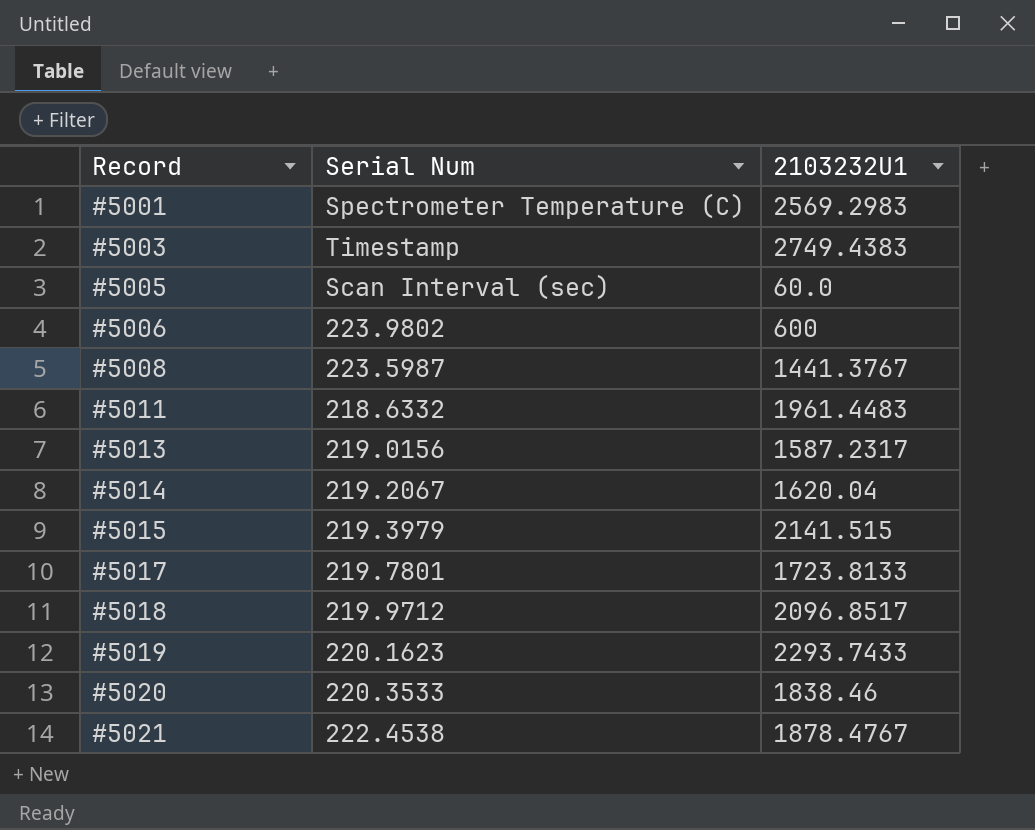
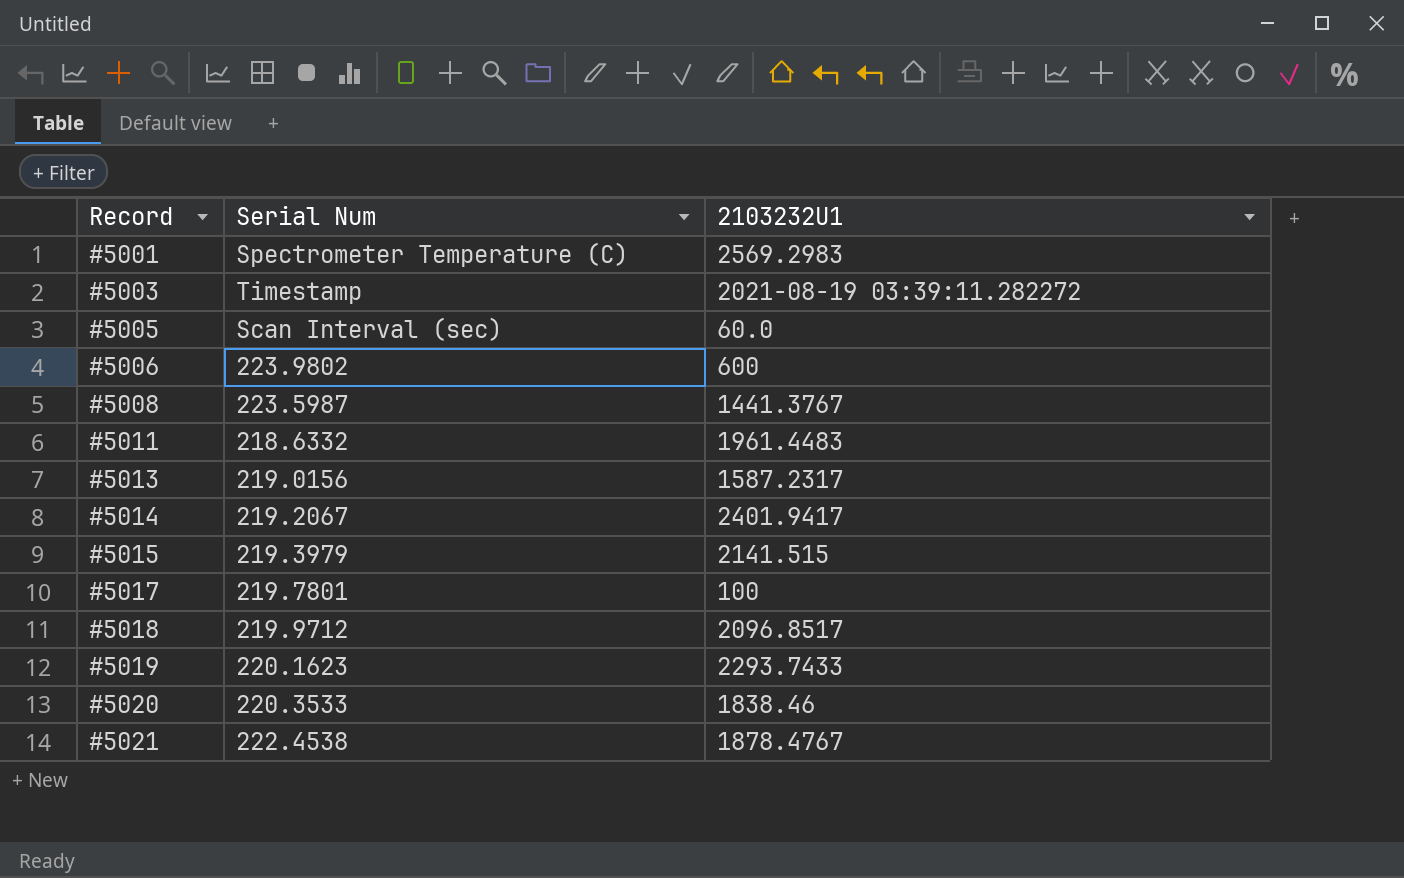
#5003 | 2103232U1: 2749.4383 -> 2021-08-19 03:39:11.282272
#5014 | 2103232U1: 1620.04 -> 2401.9417
#5017 | 2103232U1: 1723.8133 -> 100

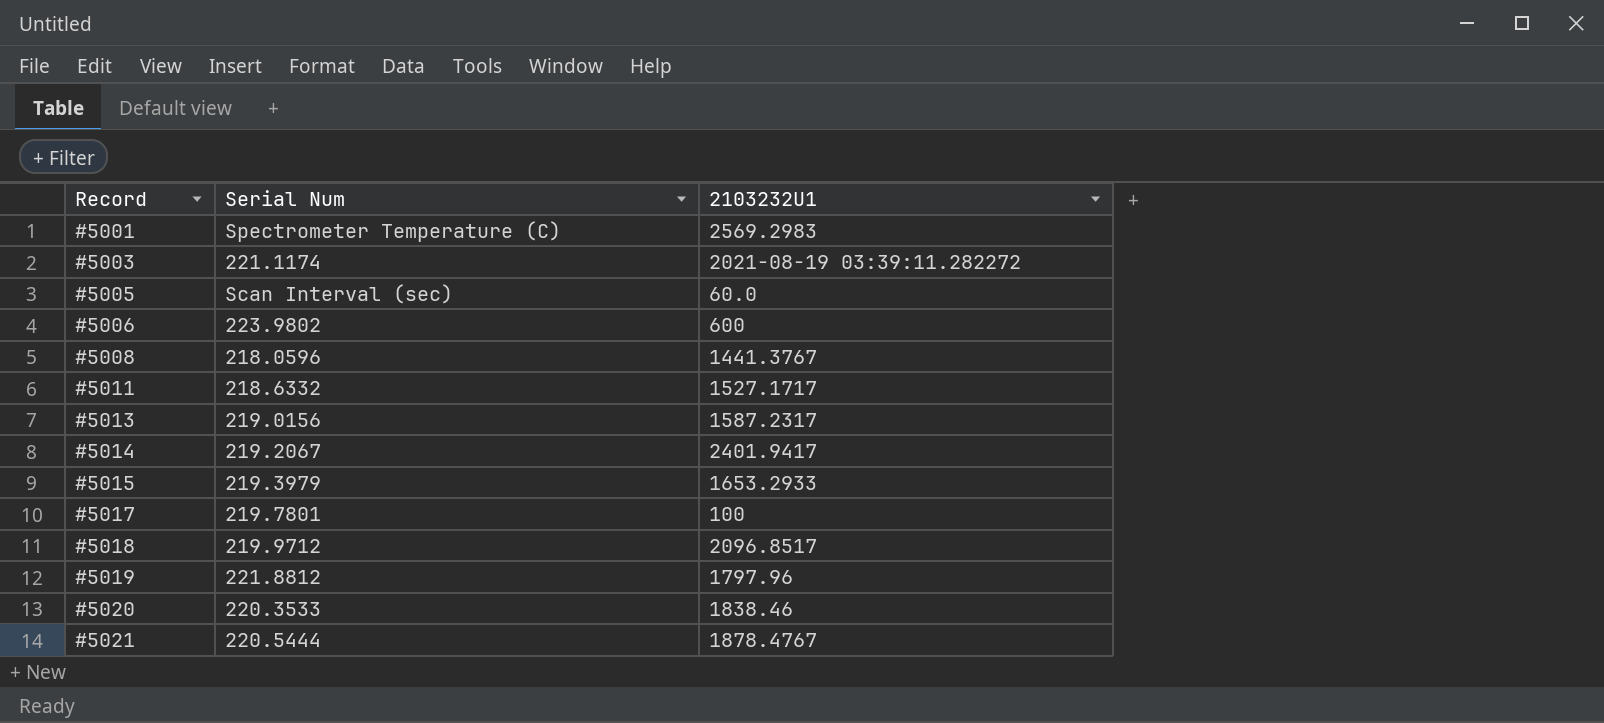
#5003 | Serial Num: Timestamp -> 221.1174
#5008 | Serial Num: 223.5987 -> 218.0596
#5011 | 2103232U1: 1961.4483 -> 1527.1717
#5015 | 2103232U1: 2141.515 -> 1653.2933
#5019 | Serial Num: 220.1623 -> 221.8812
#5019 | 2103232U1: 2293.7433 -> 1797.96
#5021 | Serial Num: 222.4538 -> 220.5444

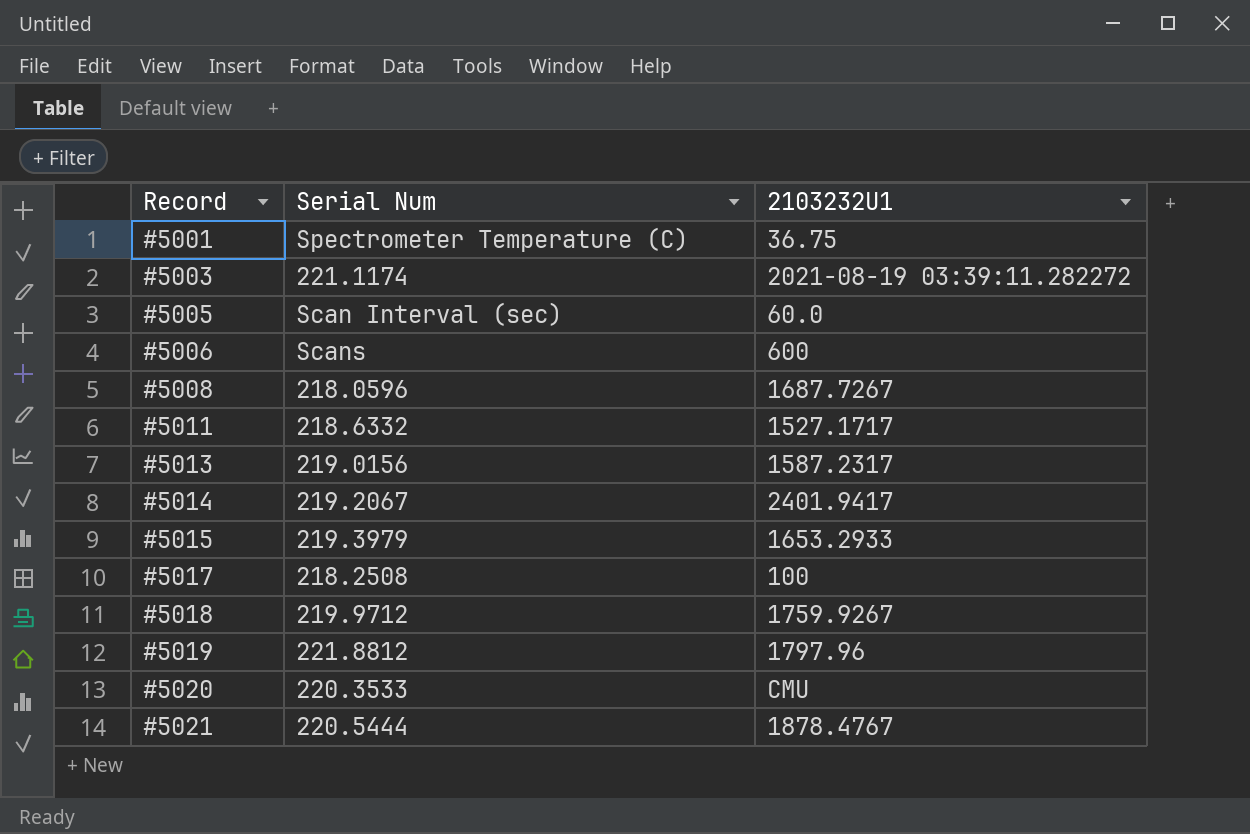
#5001 | 2103232U1: 2569.2983 -> 36.75
#5006 | Serial Num: 223.9802 -> Scans
#5008 | 2103232U1: 1441.3767 -> 1687.7267
#5017 | Serial Num: 219.7801 -> 218.2508
#5018 | 2103232U1: 2096.8517 -> 1759.9267
#5020 | 2103232U1: 1838.46 -> CMU

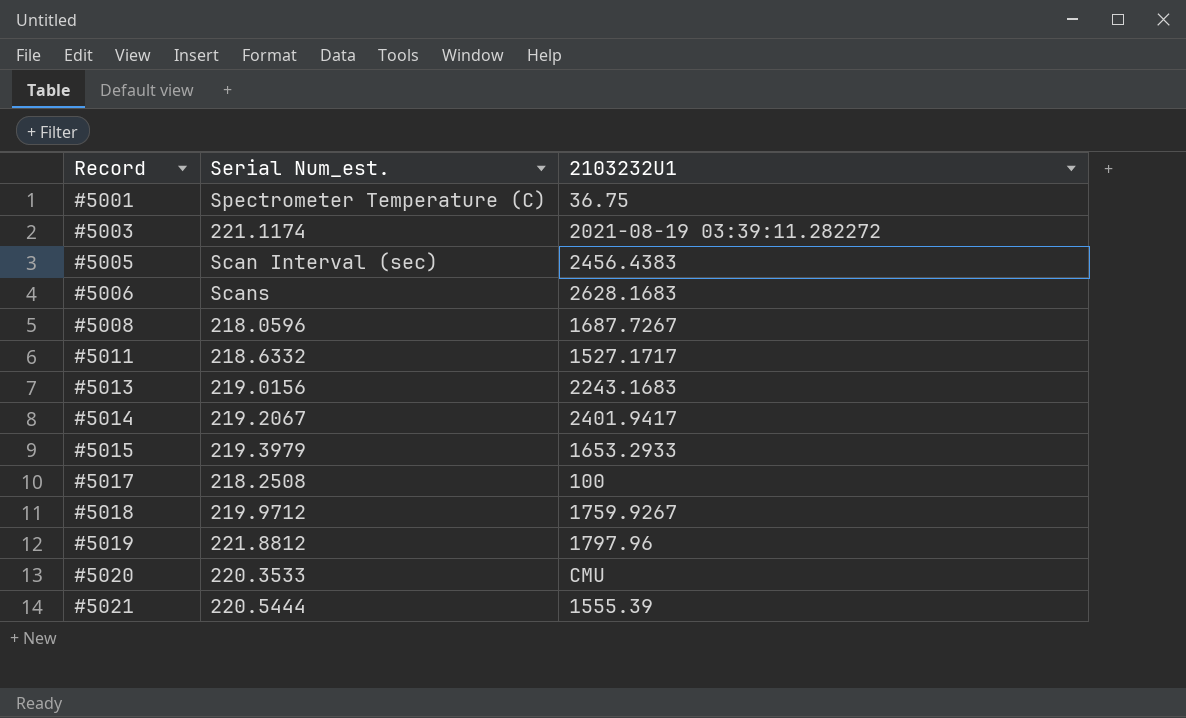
column name: Serial Num -> Serial Num_est.
#5005 | 2103232U1: 60.0 -> 2456.4383
#5006 | 2103232U1: 600 -> 2628.1683
#5013 | 2103232U1: 1587.2317 -> 2243.1683
#5021 | 2103232U1: 1878.4767 -> 1555.39

